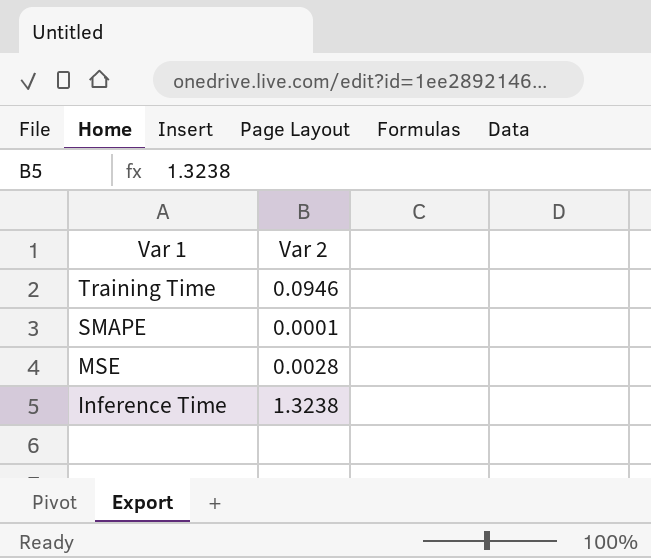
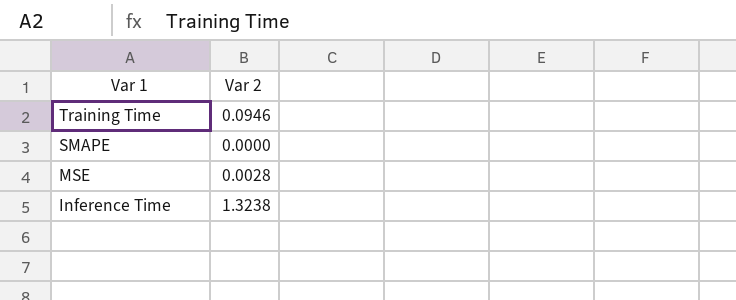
SMAPE | Var 2: 0.0001 -> 0.0000

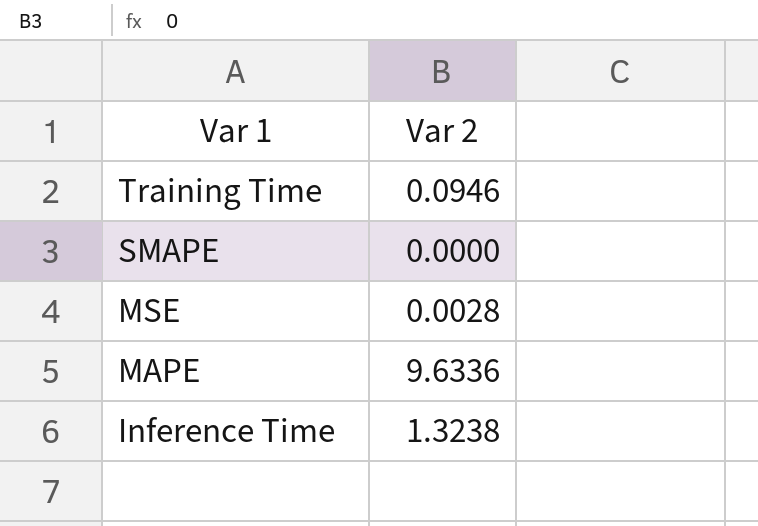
row MAPE: none -> 9.6336

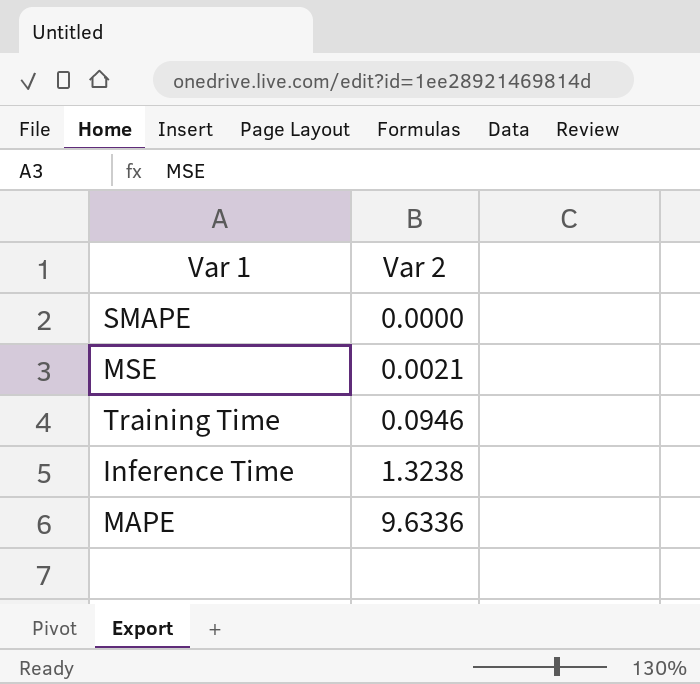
row order: Var 1 descending -> Var 2 ascending
MSE | Var 2: 0.0028 -> 0.0021

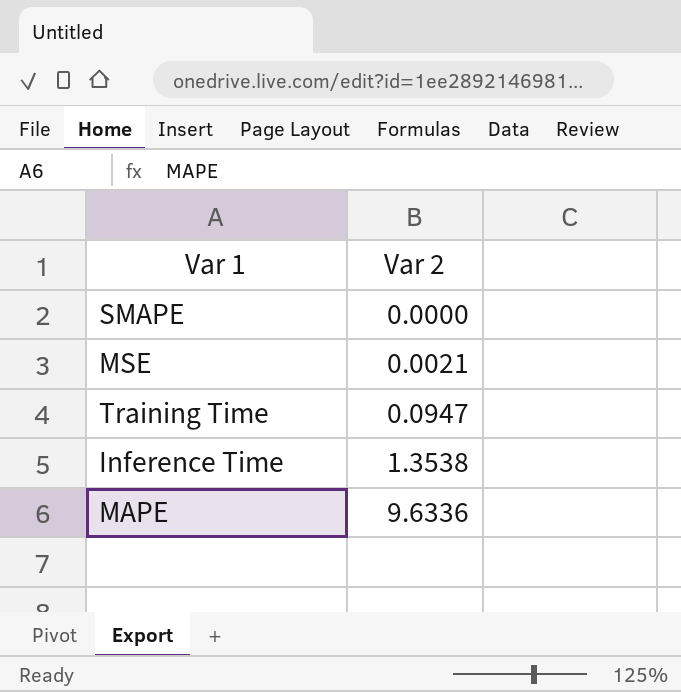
Training Time | Var 2: 0.0946 -> 0.0947
Inference Time | Var 2: 1.3238 -> 1.3538

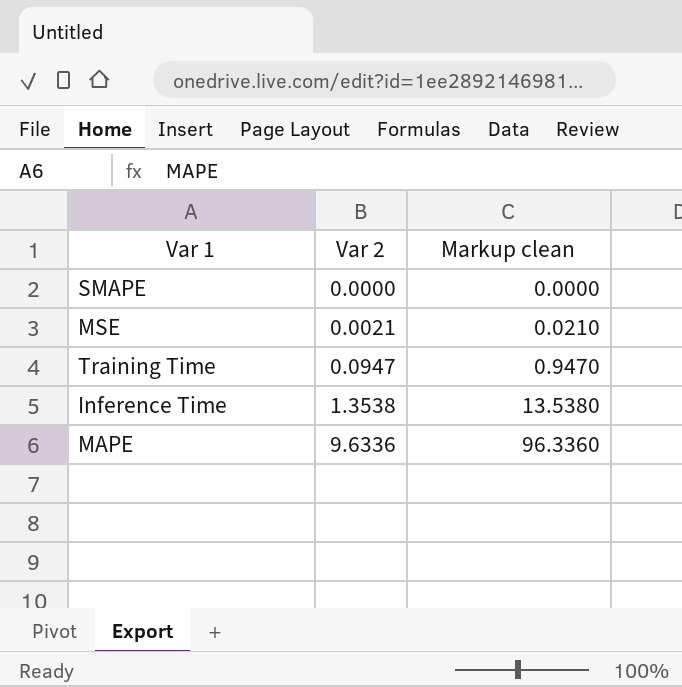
column Markup clean | formula: none -> [Var 2] * 10

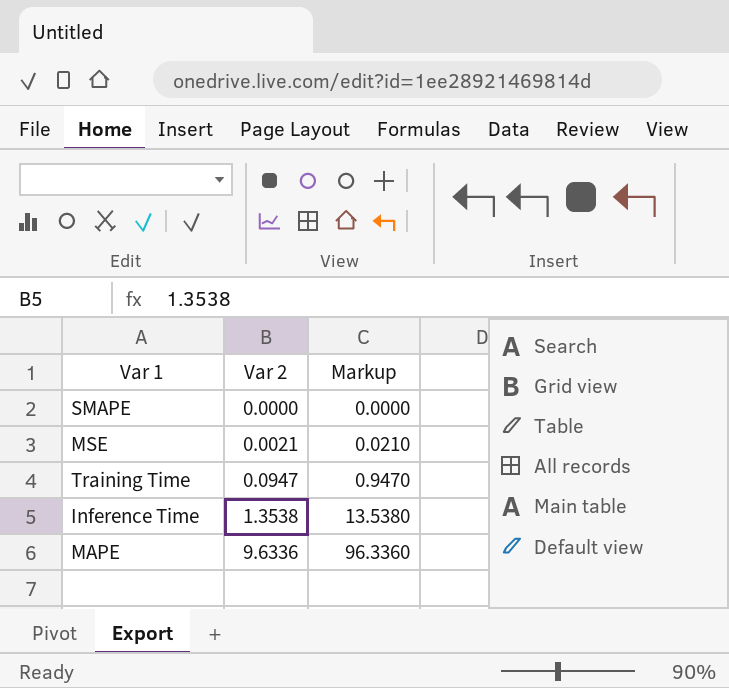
column name: Markup clean -> Markup

